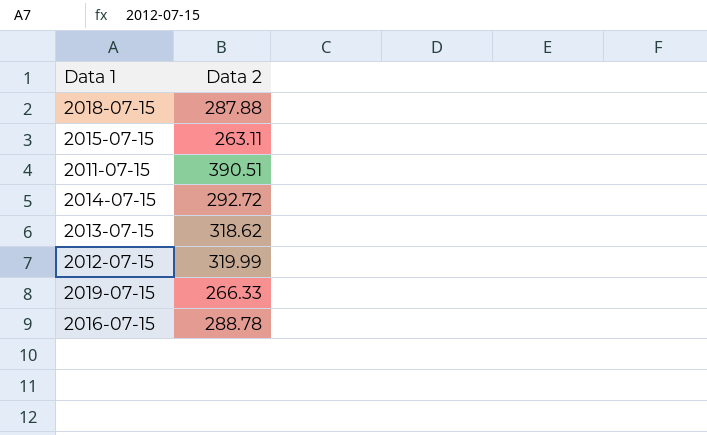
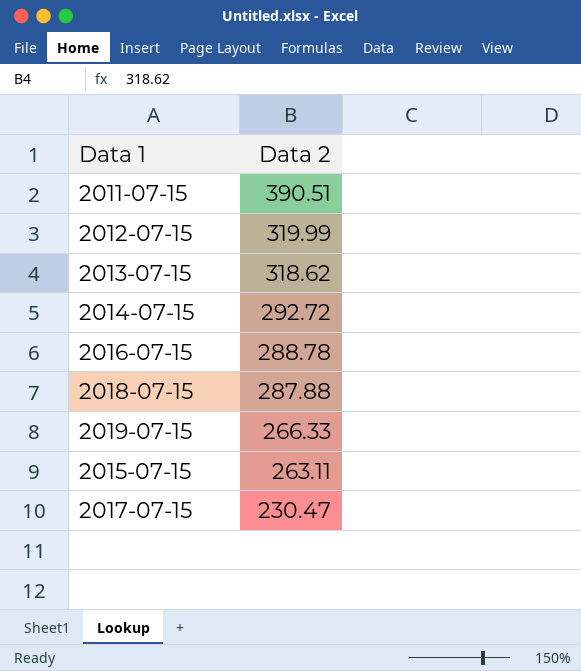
row order: none -> Data 2 descending
row 2017-07-15: none -> 230.47

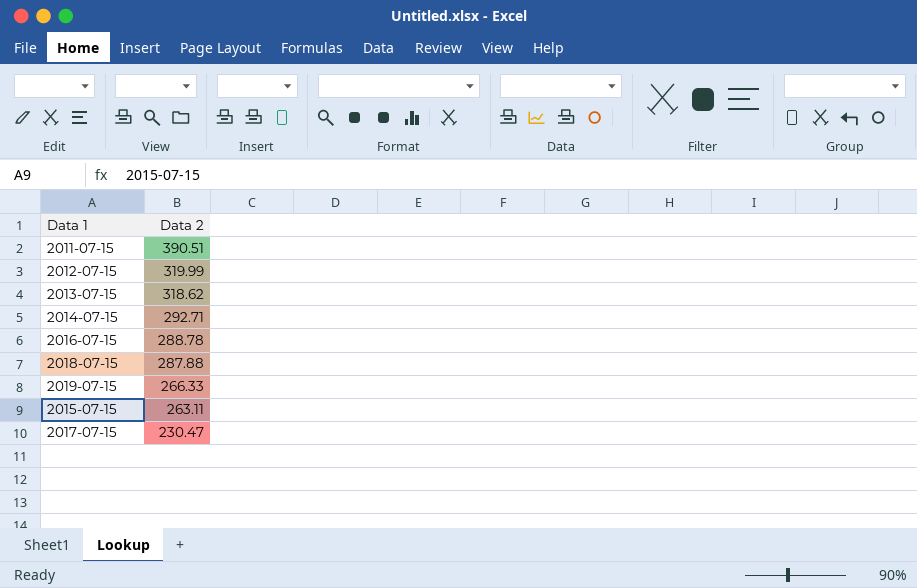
2014-07-15 | Data 2: 292.72 -> 292.71

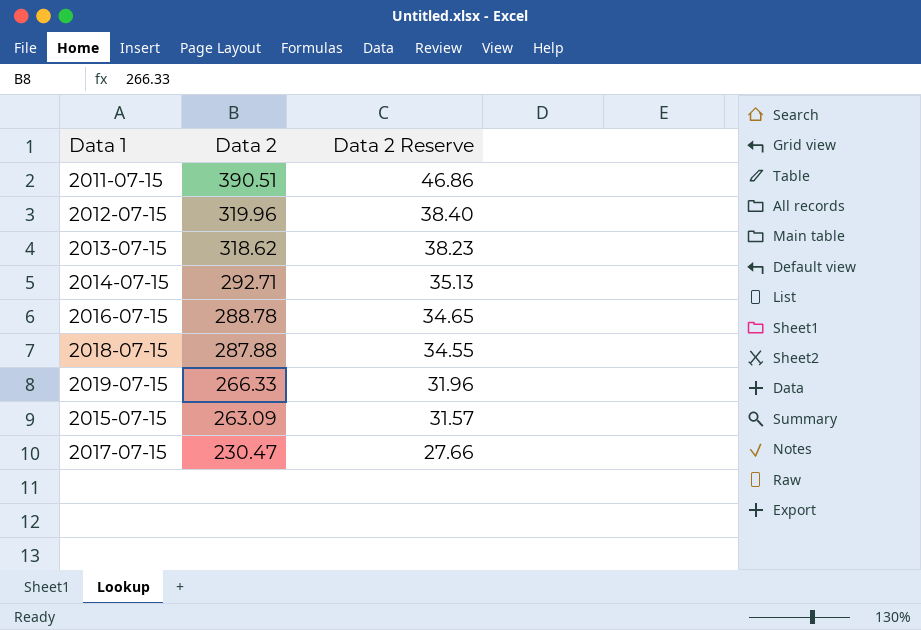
column Data 2 Reserve | formula: none -> [Data 2] * 0.12
2012-07-15 | Data 2: 319.99 -> 319.96
2015-07-15 | Data 2: 263.11 -> 263.09

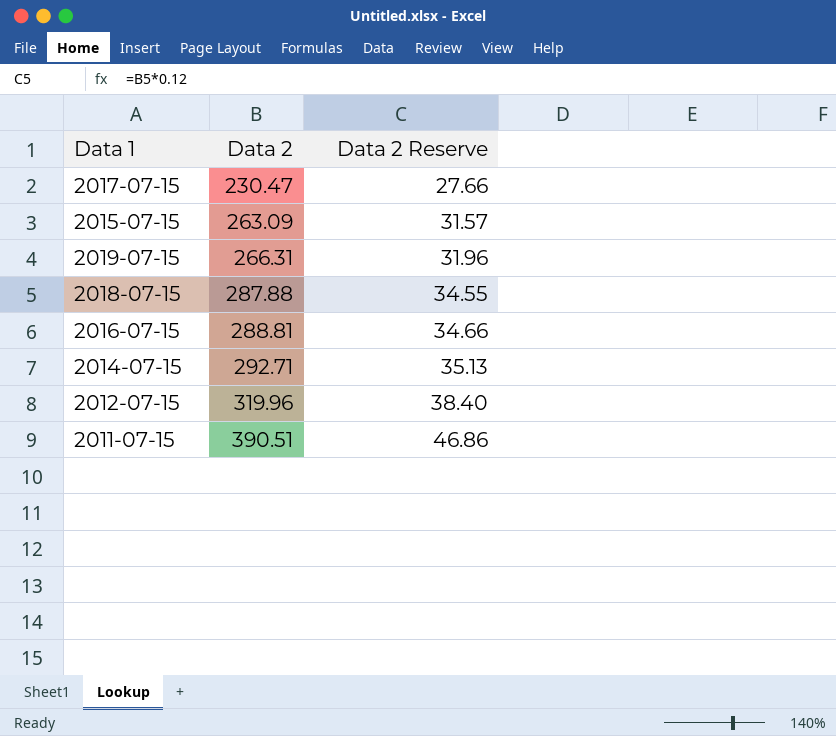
row order: Data 2 descending -> Data 2 ascending
row 2013-07-15: 318.62 | 38.23 -> none
2019-07-15 | Data 2: 266.33 -> 266.31
2016-07-15 | Data 2: 288.78 -> 288.81
2016-07-15 | Data 2 Reserve: 34.65 -> 34.66

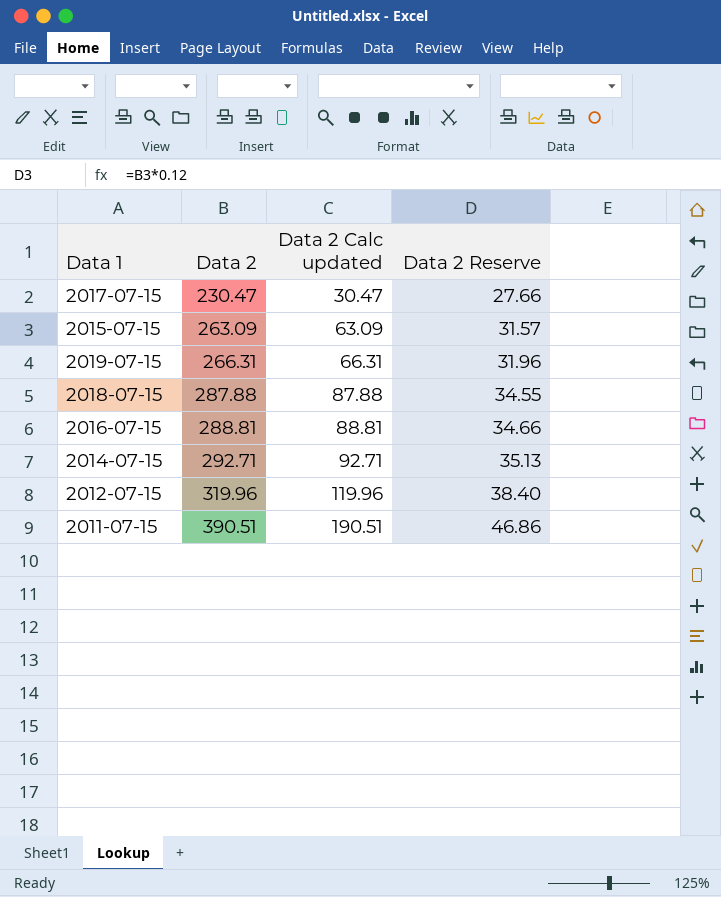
column Data 2 Calc updated | formula: none -> [Data 2] - 200

